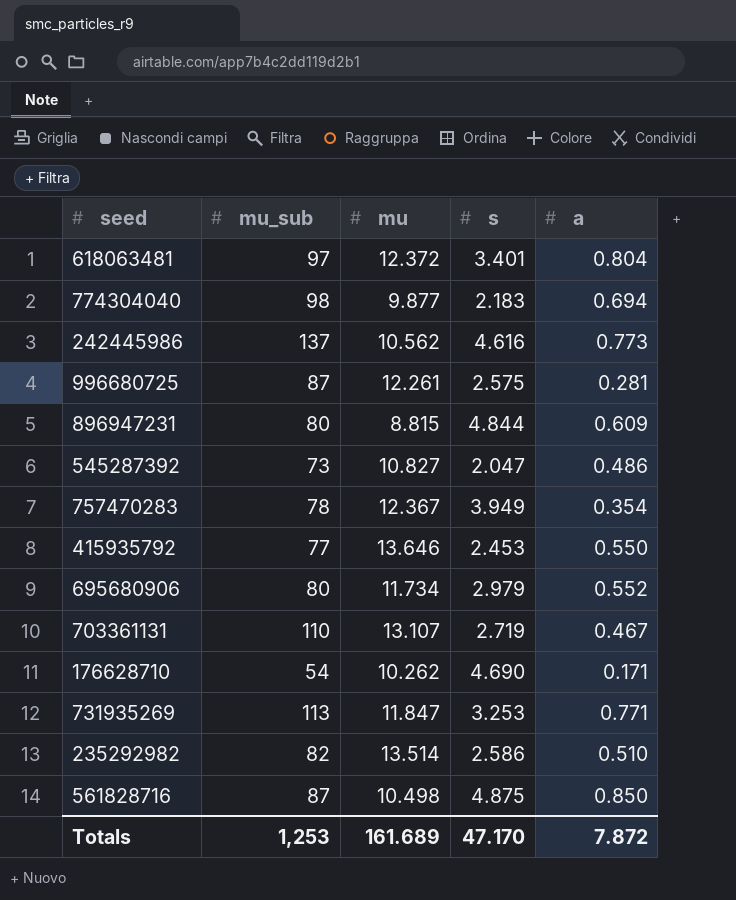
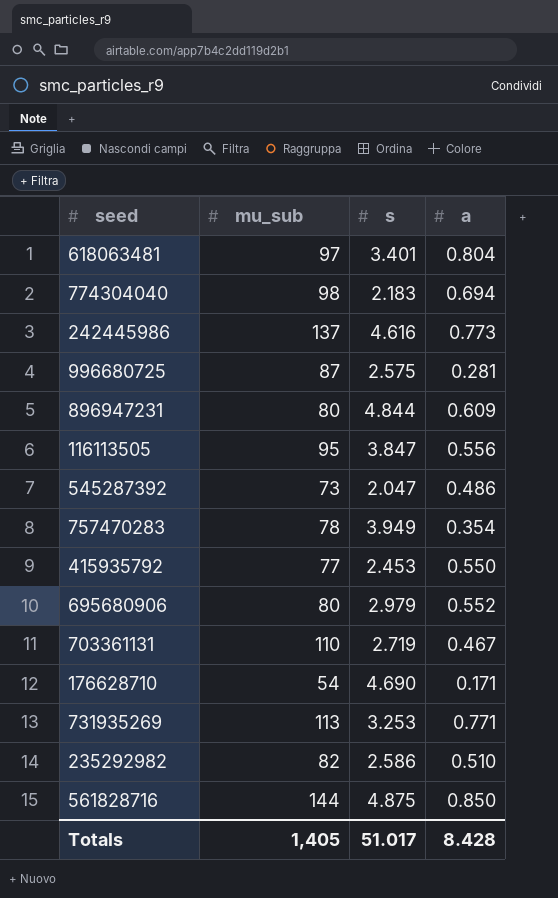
column mu | position: 3 -> none
row 116113505: none -> 95 | 3.847 | 0.556
561828716 | mu_sub: 87 -> 144
Totals | mu_sub: 1,253 -> 1,405
Totals | s: 47.170 -> 51.017
Totals | a: 7.872 -> 8.428

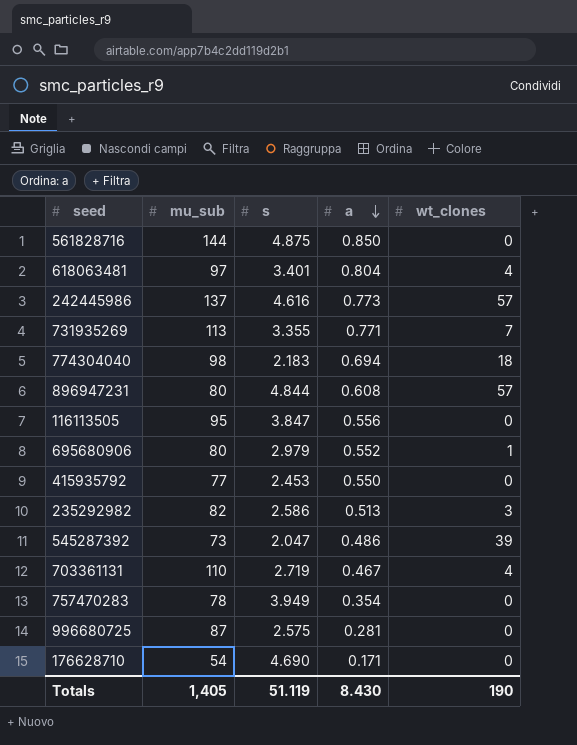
row order: none -> a descending
column wt_clones | position: none -> 5
731935269 | s: 3.253 -> 3.355
896947231 | a: 0.609 -> 0.608
235292982 | a: 0.510 -> 0.513
Totals | s: 51.017 -> 51.119
Totals | a: 8.428 -> 8.430

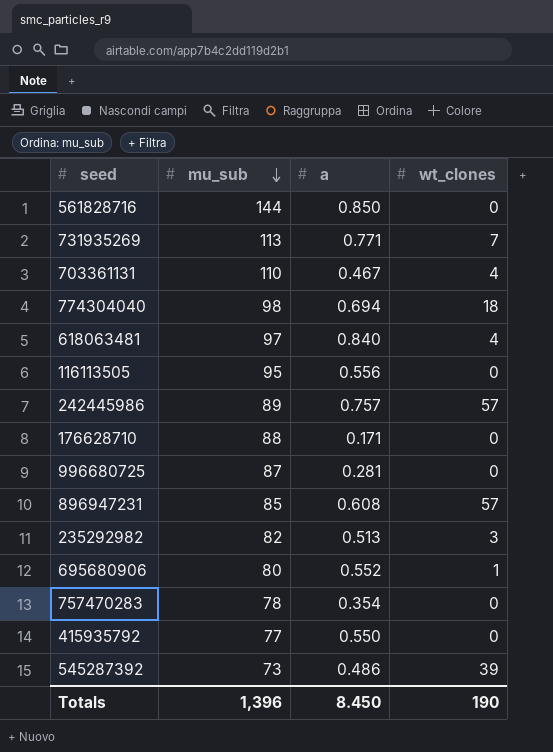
row order: a descending -> mu_sub descending
column s | position: 3 -> none
618063481 | a: 0.804 -> 0.840
242445986 | mu_sub: 137 -> 89
242445986 | a: 0.773 -> 0.757
176628710 | mu_sub: 54 -> 88
896947231 | mu_sub: 80 -> 85
Totals | mu_sub: 1,405 -> 1,396
Totals | a: 8.430 -> 8.450

